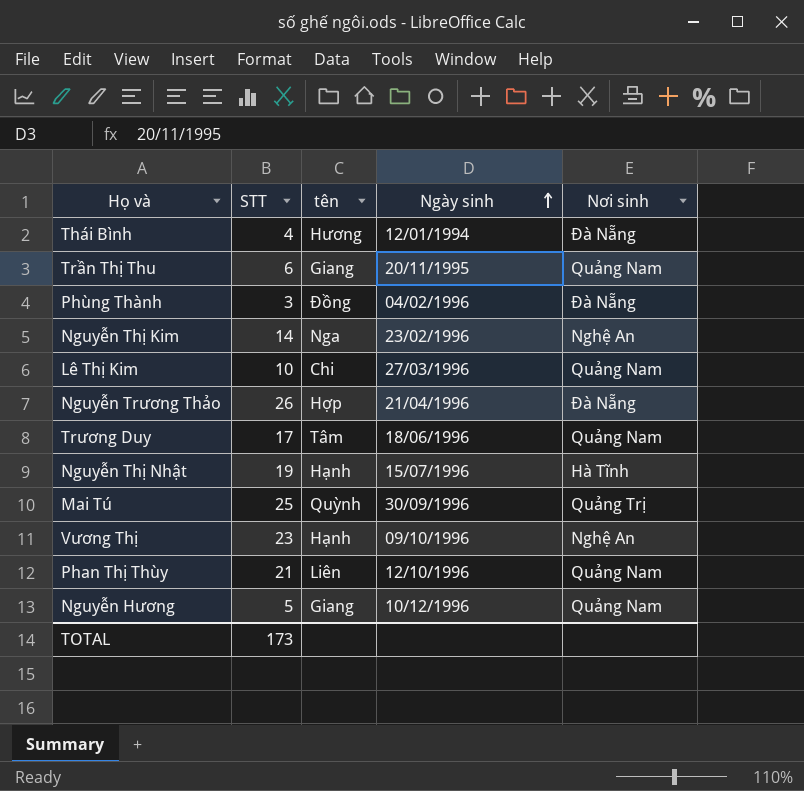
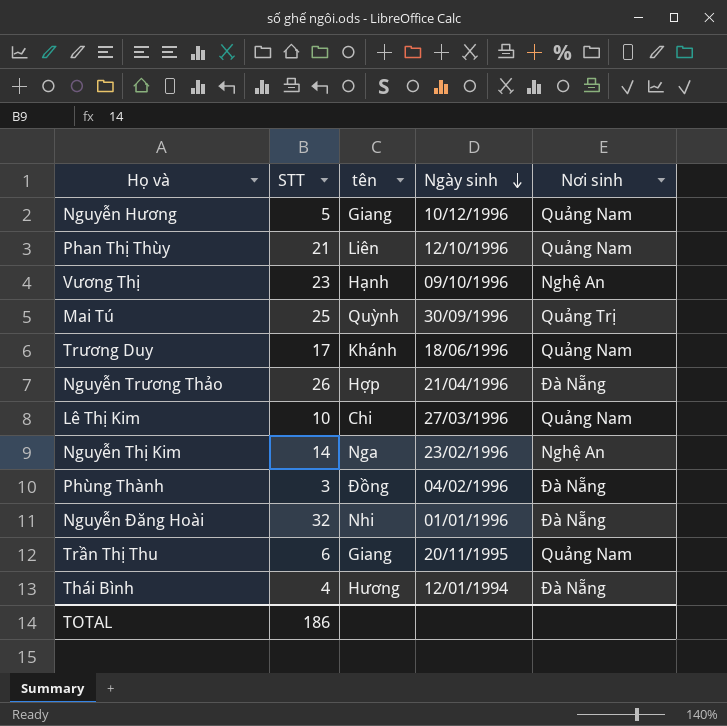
row order: Ngày sinh ascending -> Ngày sinh descending
row Nguyễn Thị Nhật: 19 | Hạnh | 15/07/1996 | Hà Tĩnh -> none
Trương Duy | tên: Tâm -> Khánh
row Nguyễn Đăng Hoài: none -> 32 | Nhi | 01/01/1996 | Đà Nẵng
TOTAL | STT: 173 -> 186

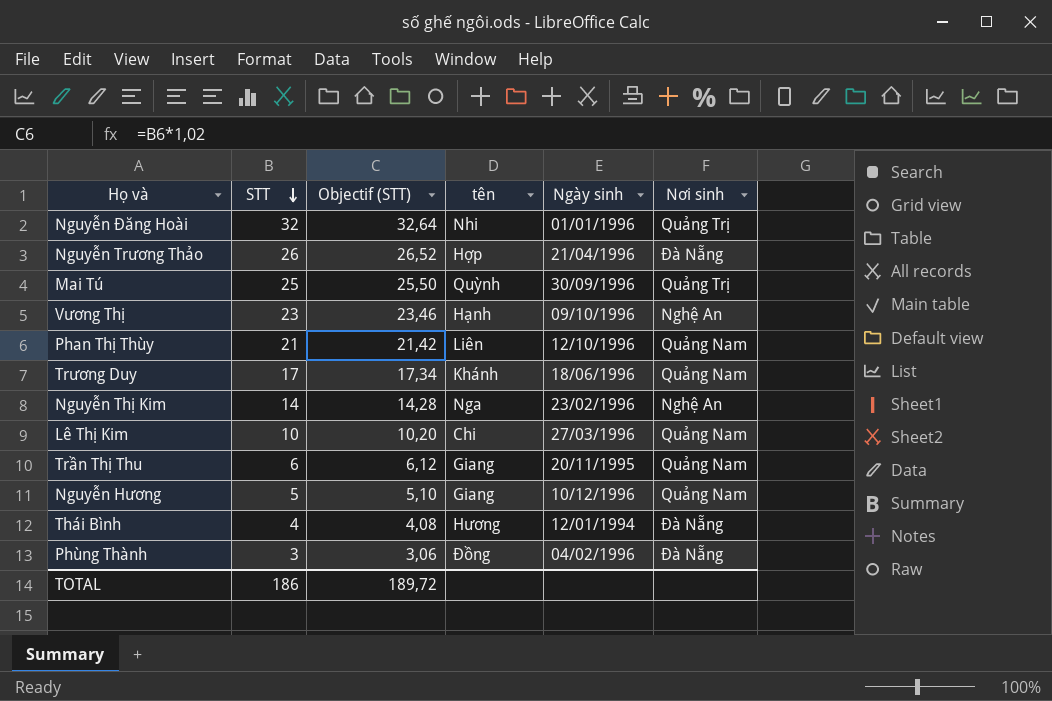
row order: Ngày sinh descending -> STT descending
column Objectif (STT) | formula: none -> [STT] * 1,02
Nguyễn Đăng Hoài | Nơi sinh: Đà Nẵng -> Quảng Trị

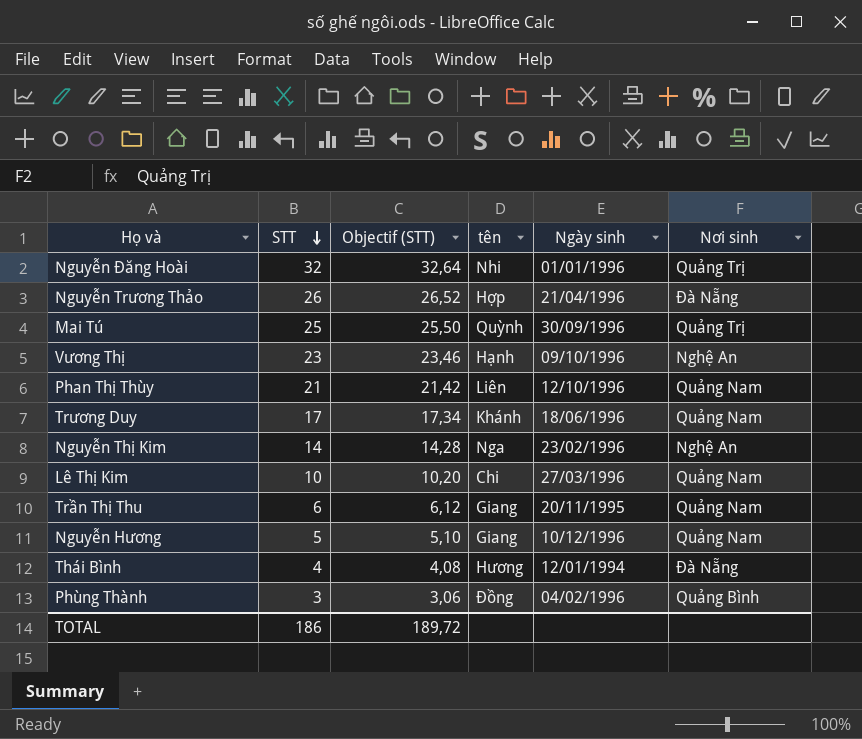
Phùng Thành | Nơi sinh: Đà Nẵng -> Quảng Bình

